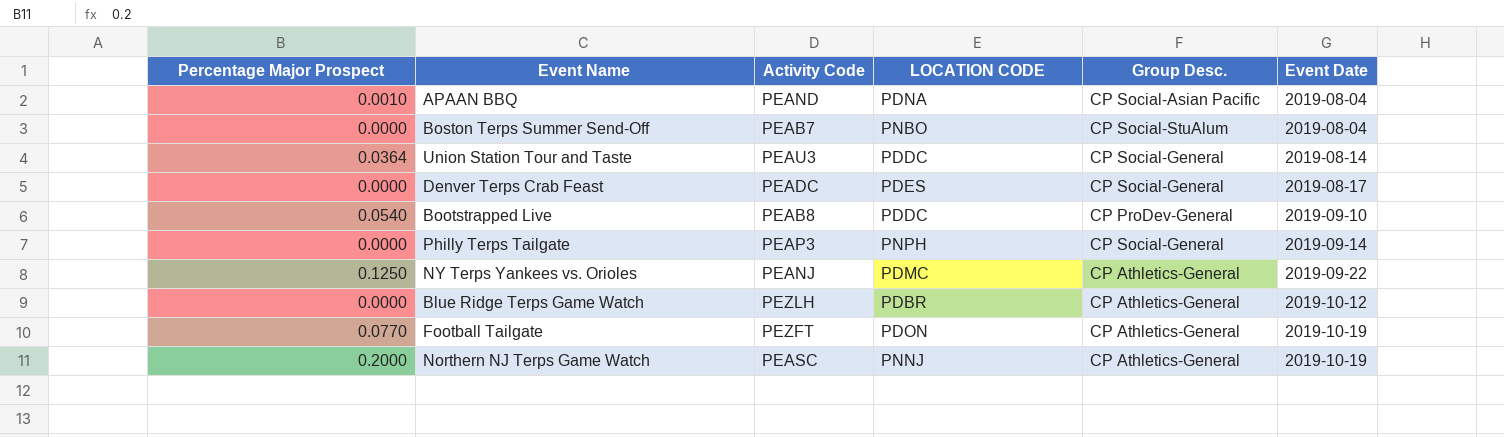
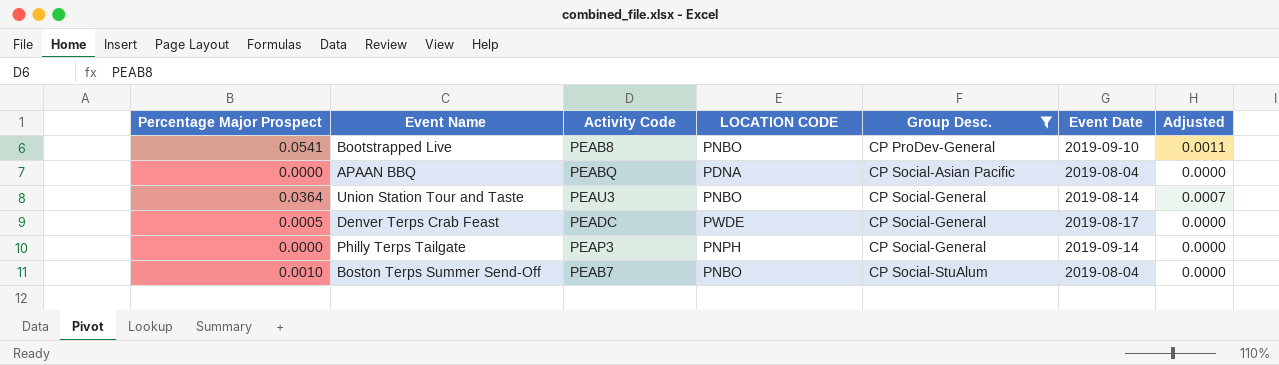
filter: none -> Group Desc. != CP Athletics-General
row order: Event Date ascending -> Group Desc. ascending
column Adjusted | formula: none -> [Percentage Major Prospect] * 0.02
Bootstrapped Live | Percentage Major Prospect: 0.0540 -> 0.0541
Bootstrapped Live | LOCATION CODE: PDDC -> PNBO
APAAN BBQ | Percentage Major Prospect: 0.0010 -> 0.0000
APAAN BBQ | Activity Code: PEAND -> PEABQ
Union Station Tour and Taste | LOCATION CODE: PDDC -> PNBO
Denver Terps Crab Feast | Percentage Major Prospect: 0.0000 -> 0.0005
Denver Terps Crab Feast | LOCATION CODE: PDES -> PWDE
Boston Terps Summer Send-Off | Percentage Major Prospect: 0.0000 -> 0.0010

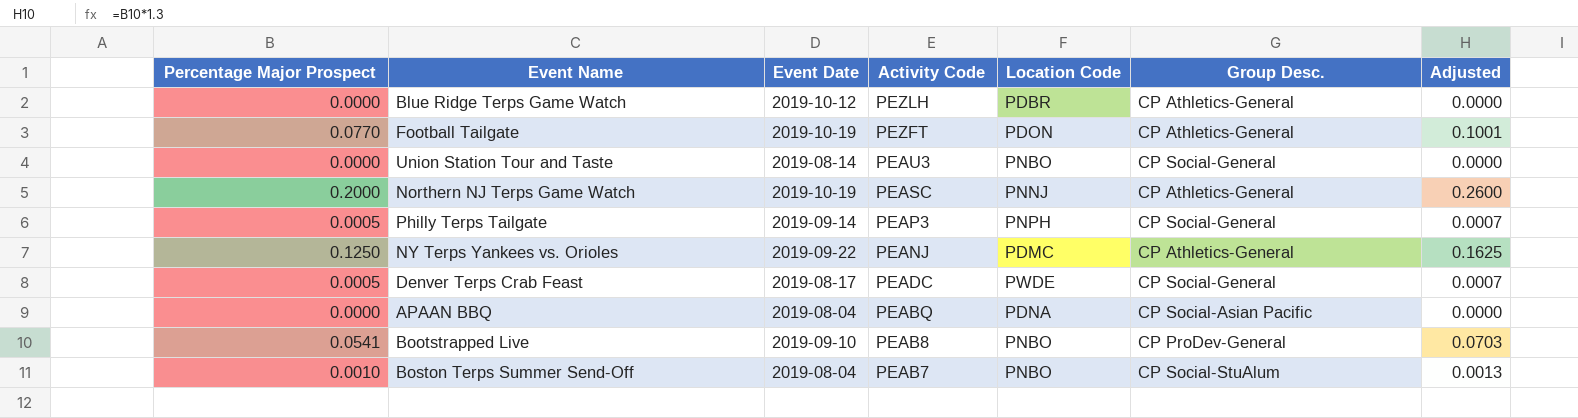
filter: Group Desc. != CP Athletics-General -> none
row order: Group Desc. ascending -> Activity Code descending
column Event Date | position: 6 -> 3
column name: LOCATION CODE -> Location Code
column Adjusted | formula: [Percentage Major Prospect] * 0.02 -> [Percentage Major Prospect] * 1.3
Union Station Tour and Taste | Percentage Major Prospect: 0.0364 -> 0.0000
Philly Terps Tailgate | Percentage Major Prospect: 0.0000 -> 0.0005

